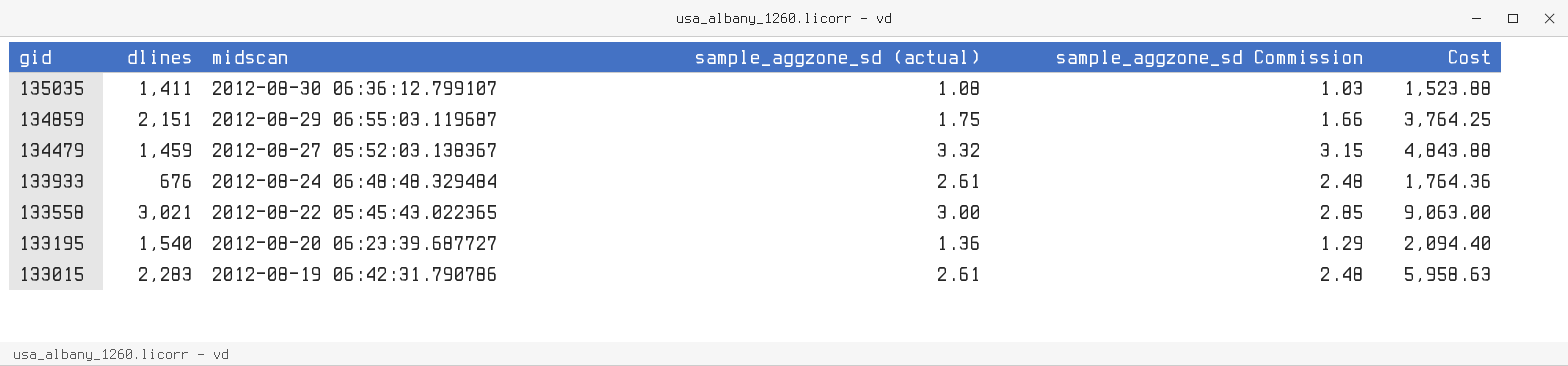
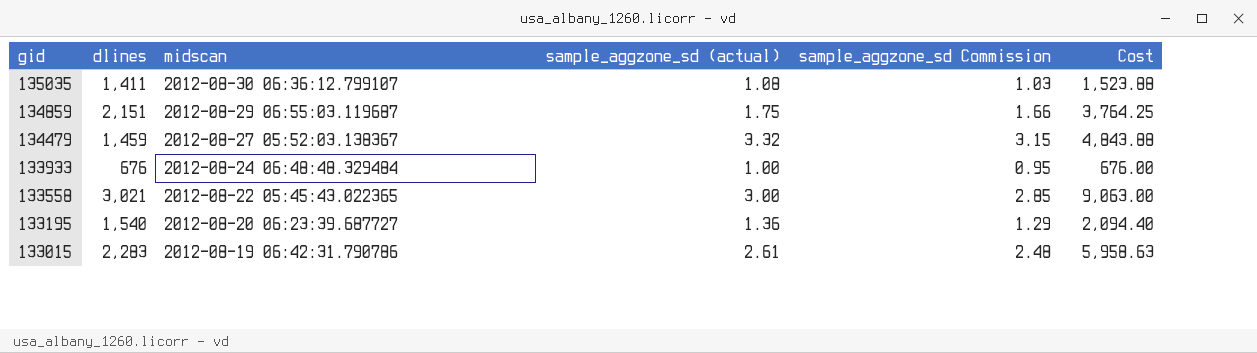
133933 | sample_aggzone_sd (actual): 2.61 -> 1.00
133933 | sample_aggzone_sd Commission: 2.48 -> 0.95
133933 | Cost: 1,764.36 -> 676.00

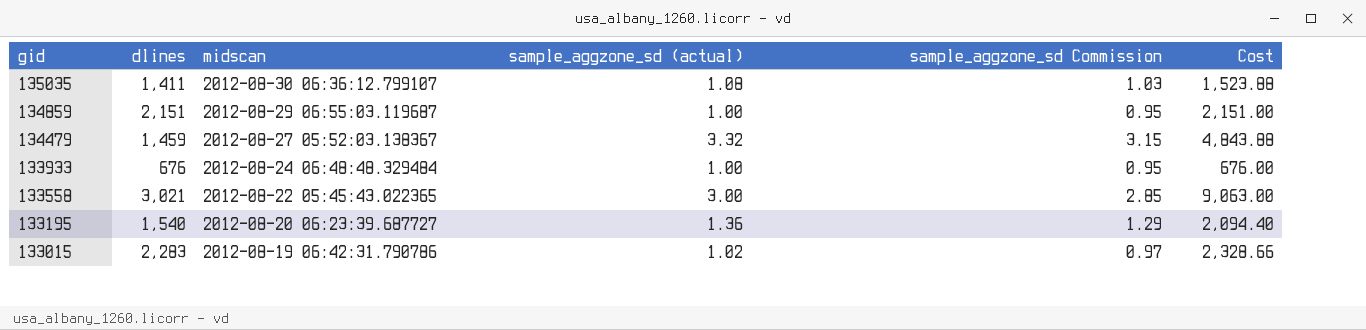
134859 | sample_aggzone_sd (actual): 1.75 -> 1.00
134859 | sample_aggzone_sd Commission: 1.66 -> 0.95
134859 | Cost: 3,764.25 -> 2,151.00
133015 | sample_aggzone_sd (actual): 2.61 -> 1.02
133015 | sample_aggzone_sd Commission: 2.48 -> 0.97
133015 | Cost: 5,958.63 -> 2,328.66

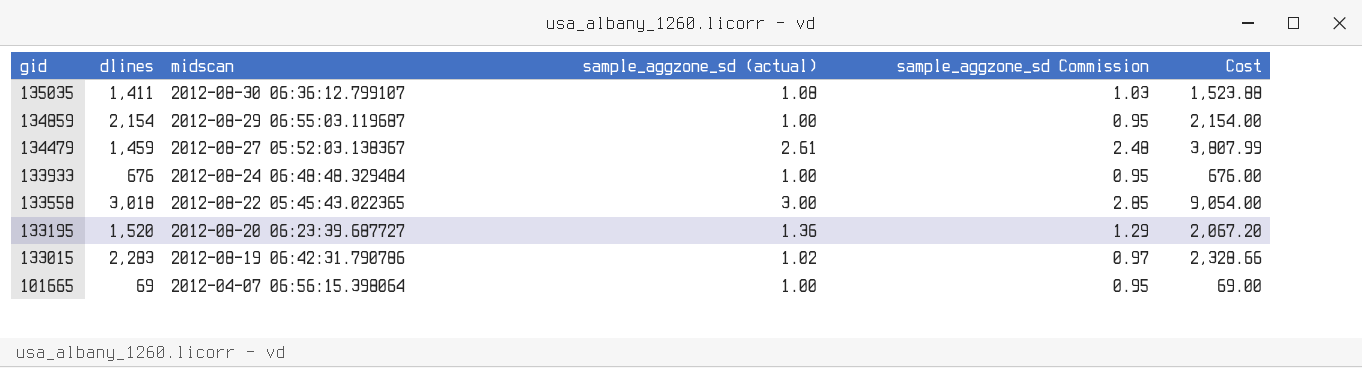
134859 | dlines: 2,151 -> 2,154
134859 | Cost: 2,151.00 -> 2,154.00
134479 | sample_aggzone_sd (actual): 3.32 -> 2.61
134479 | sample_aggzone_sd Commission: 3.15 -> 2.48
134479 | Cost: 4,843.88 -> 3,807.99
133558 | dlines: 3,021 -> 3,018
133558 | Cost: 9,063.00 -> 9,054.00
133195 | dlines: 1,540 -> 1,520
133195 | Cost: 2,094.40 -> 2,067.20
row 101665: none -> 69 | 2012-04-07 06:56:15.398064 | 1.00 | 0.95 | 69.00

